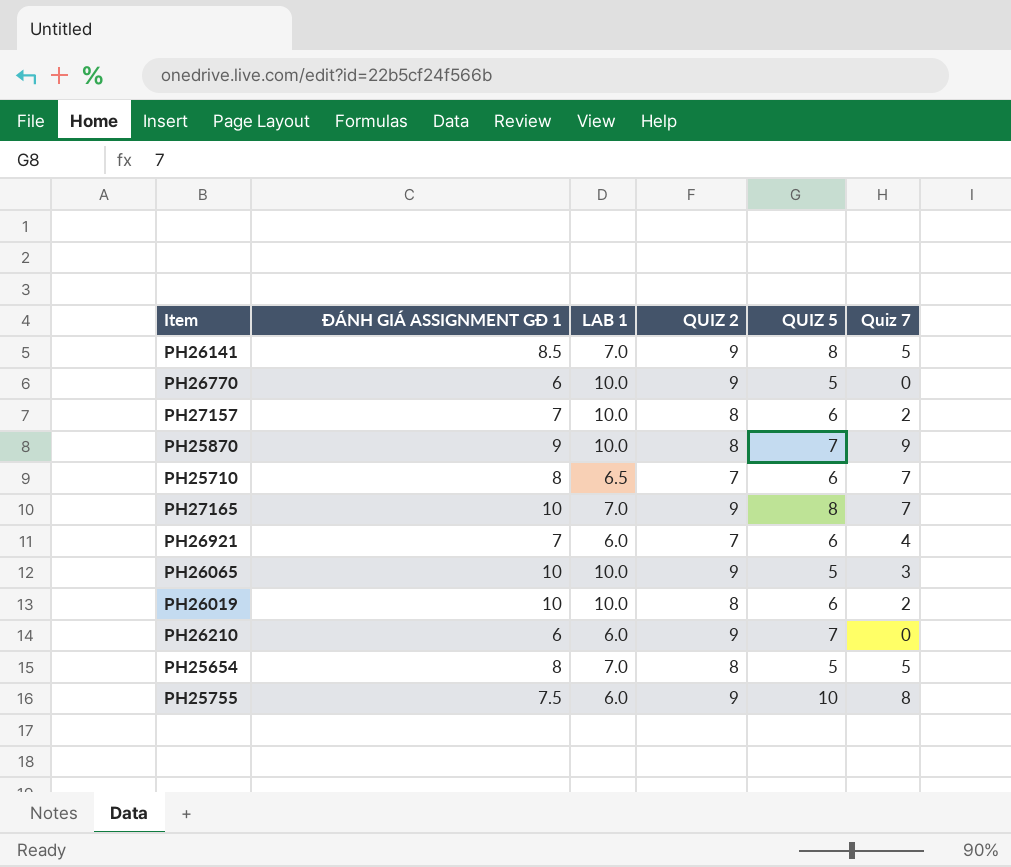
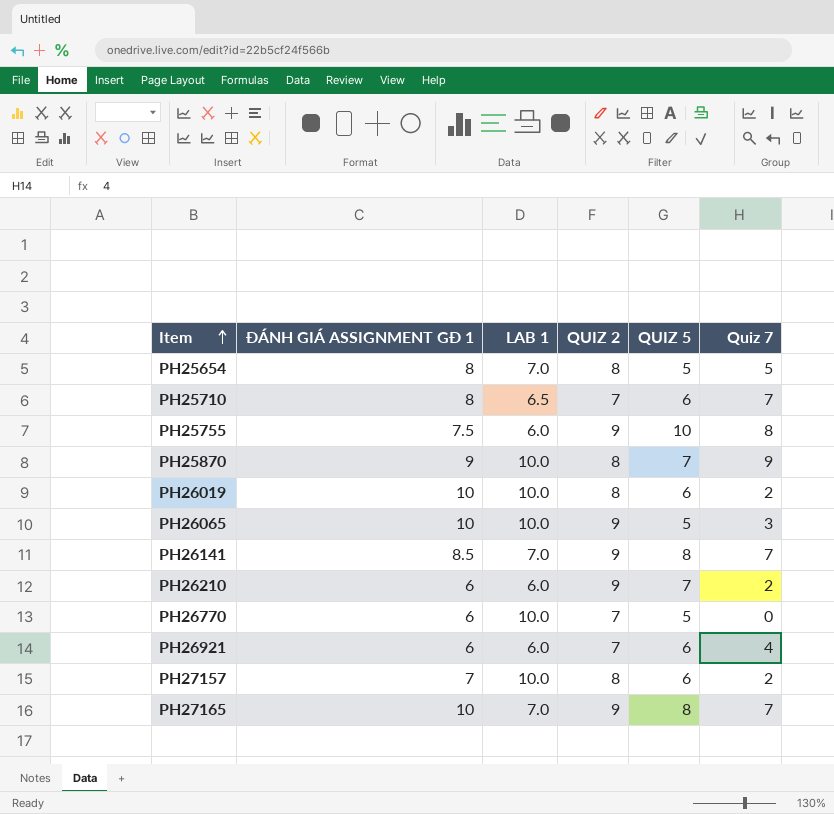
row order: none -> Item ascending
PH26141 | Quiz 7: 5 -> 7
PH26210 | Quiz 7: 0 -> 2
PH26770 | QUIZ 2: 9 -> 7
PH26921 | ĐÁNH GIÁ ASSIGNMENT GĐ 1: 7 -> 6

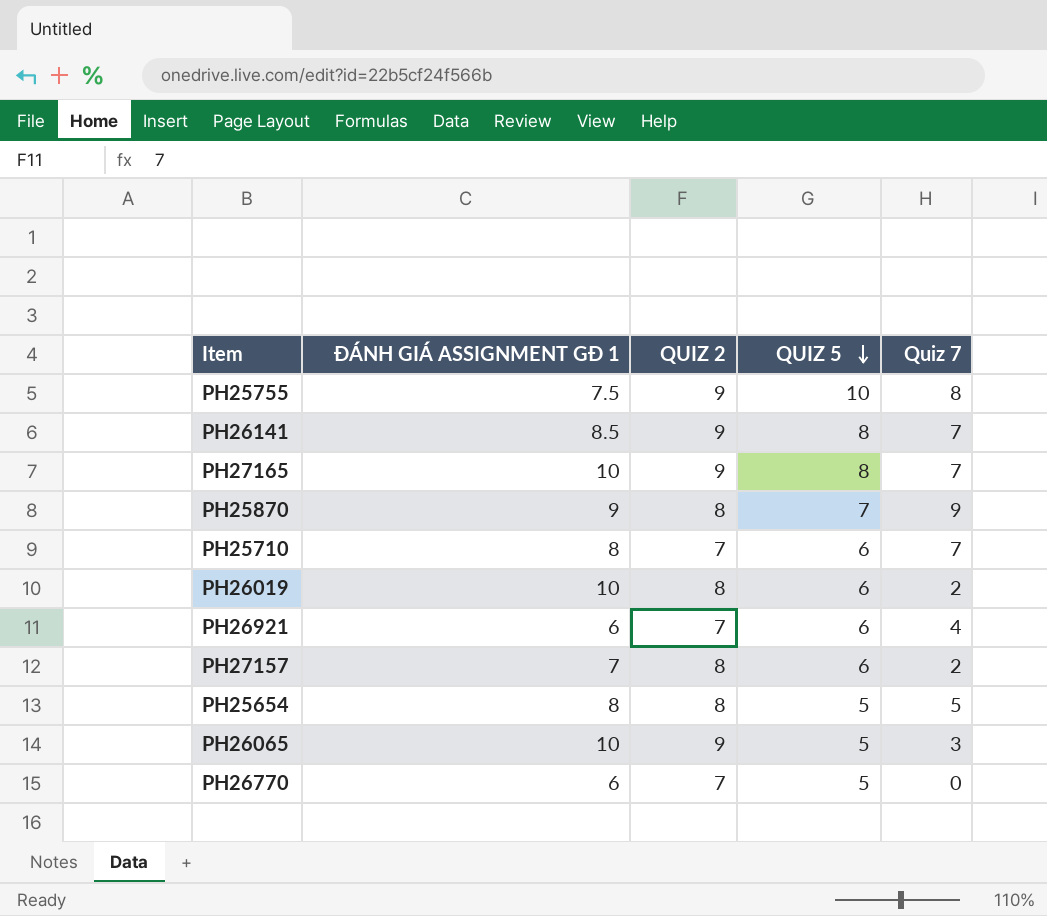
row order: Item ascending -> QUIZ 5 descending
column LAB 1 | position: 3 -> none
row PH26210: 6 | 6.0 | 9 | 7 | 2 -> none

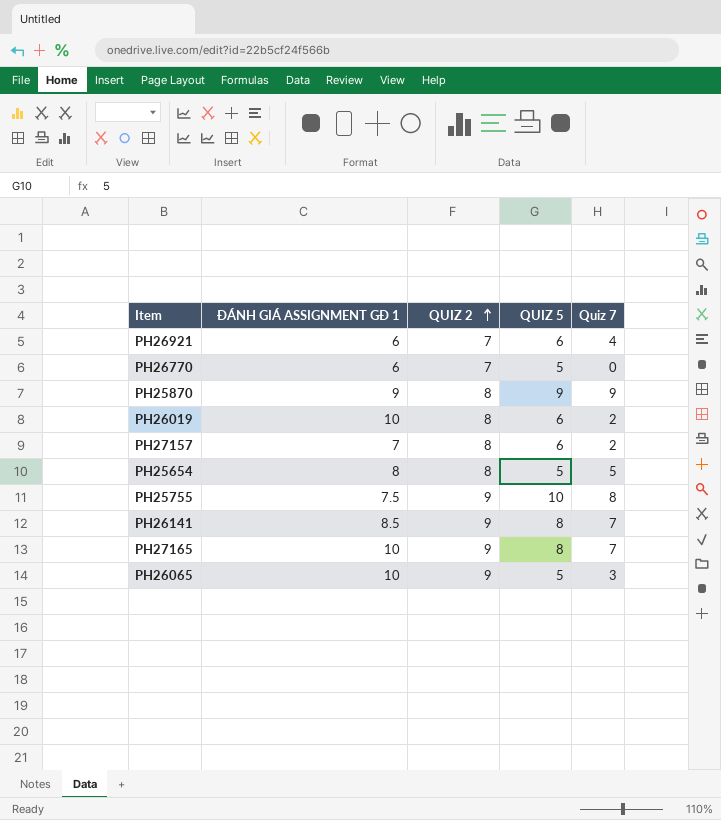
row order: QUIZ 5 descending -> QUIZ 2 ascending
row PH25710: 8 | 7 | 6 | 7 -> none
PH25870 | QUIZ 5: 7 -> 9

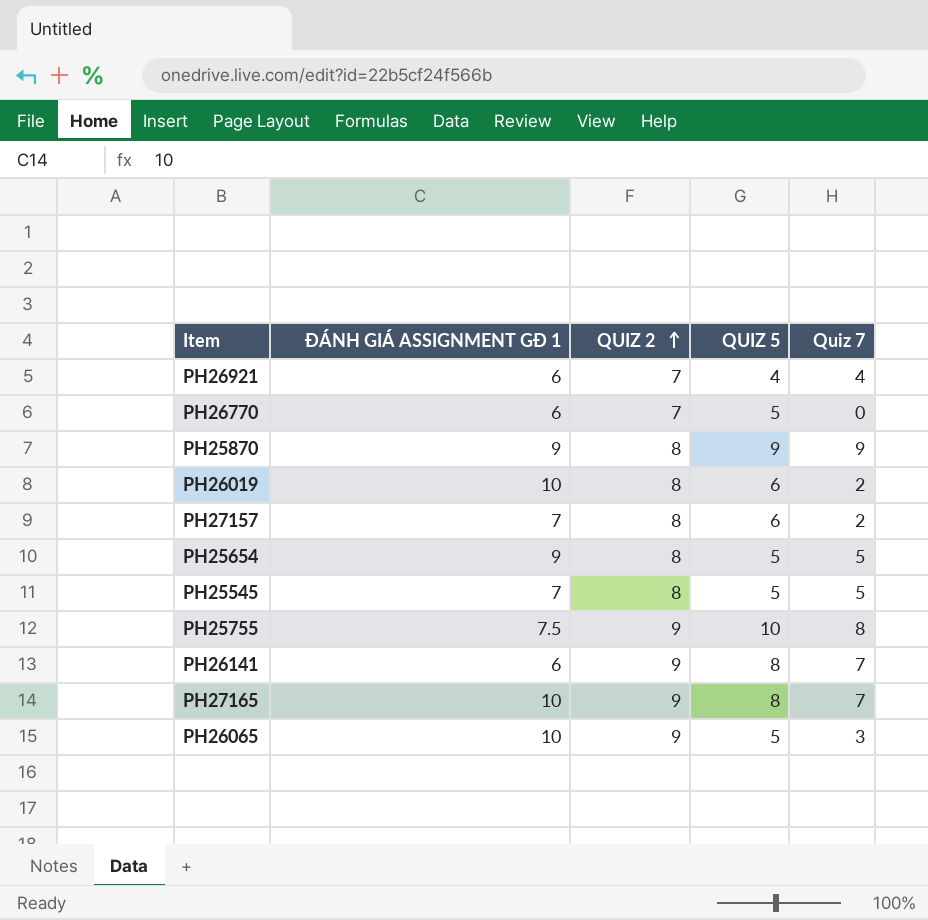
PH26921 | QUIZ 5: 6 -> 4
PH25654 | ĐÁNH GIÁ ASSIGNMENT GĐ 1: 8 -> 9
row PH25545: none -> 7 | 8 | 5 | 5
PH26141 | ĐÁNH GIÁ ASSIGNMENT GĐ 1: 8.5 -> 6

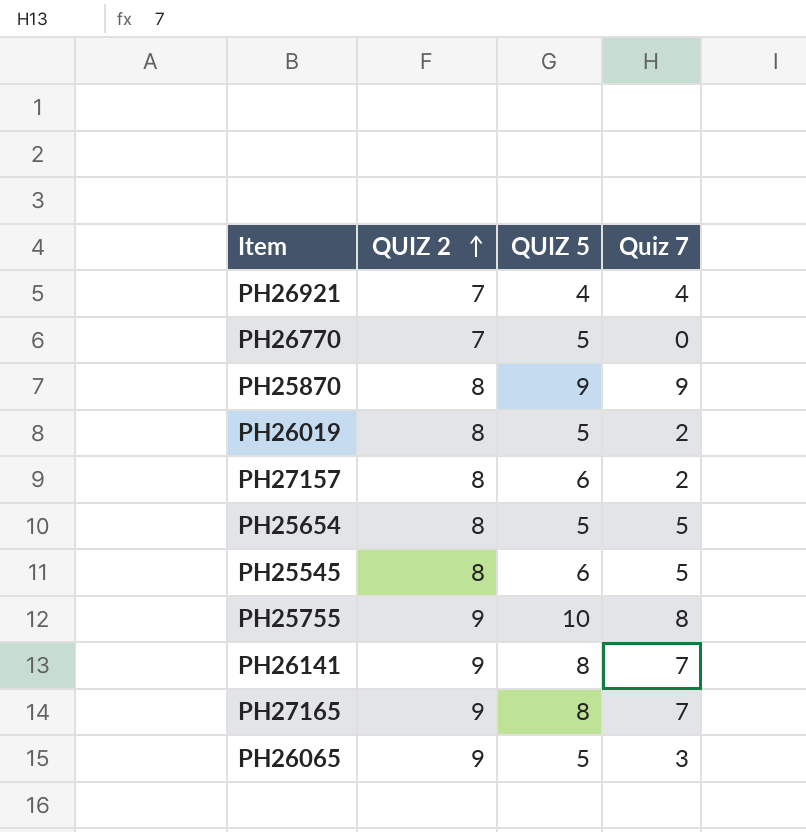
column ĐÁNH GIÁ ASSIGNMENT GĐ 1 | position: 2 -> none
PH26019 | QUIZ 5: 6 -> 5
PH25545 | QUIZ 5: 5 -> 6

